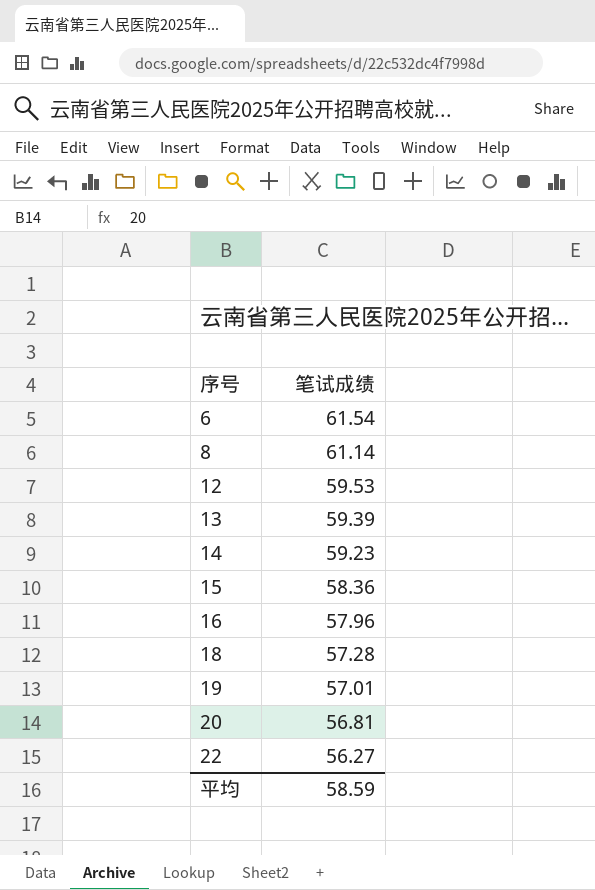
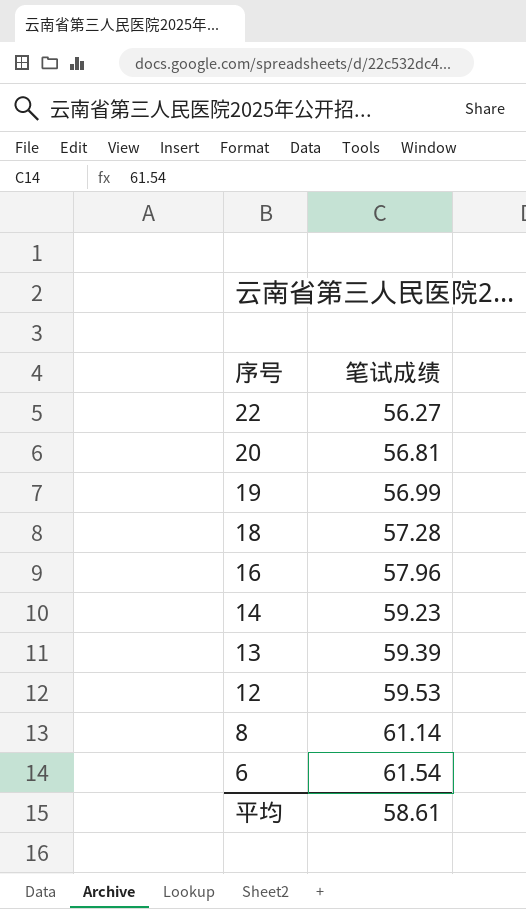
row order: 序号 ascending -> 序号 descending
row 15: 58.36 -> none
19 | 笔试成绩: 57.01 -> 56.99
平均 | 笔试成绩: 58.59 -> 58.61

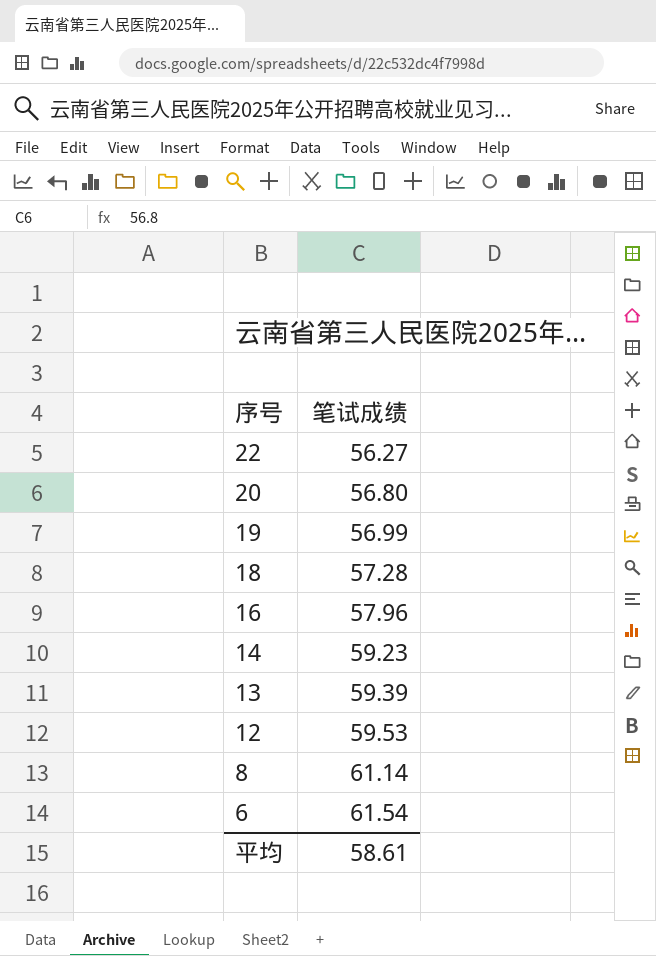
20 | 笔试成绩: 56.81 -> 56.80

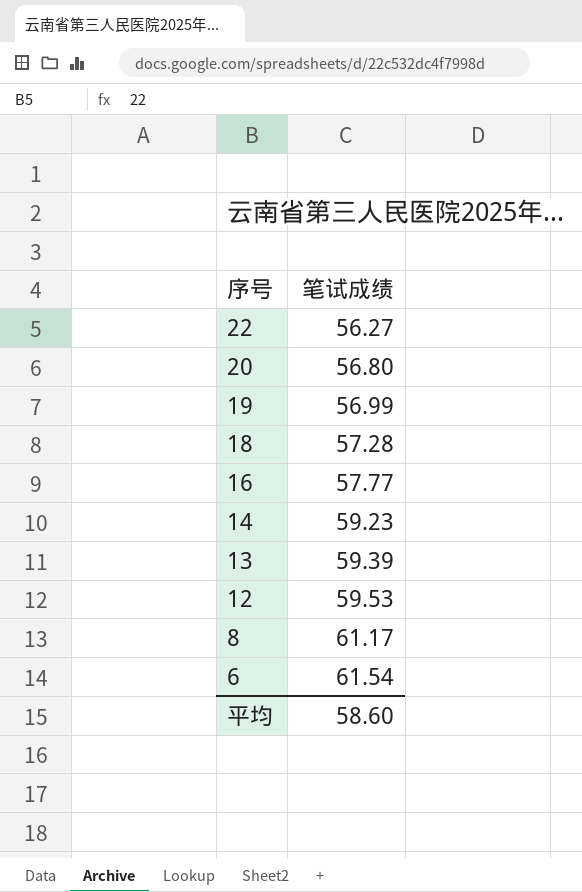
16 | 笔试成绩: 57.96 -> 57.77
8 | 笔试成绩: 61.14 -> 61.17
平均 | 笔试成绩: 58.61 -> 58.60

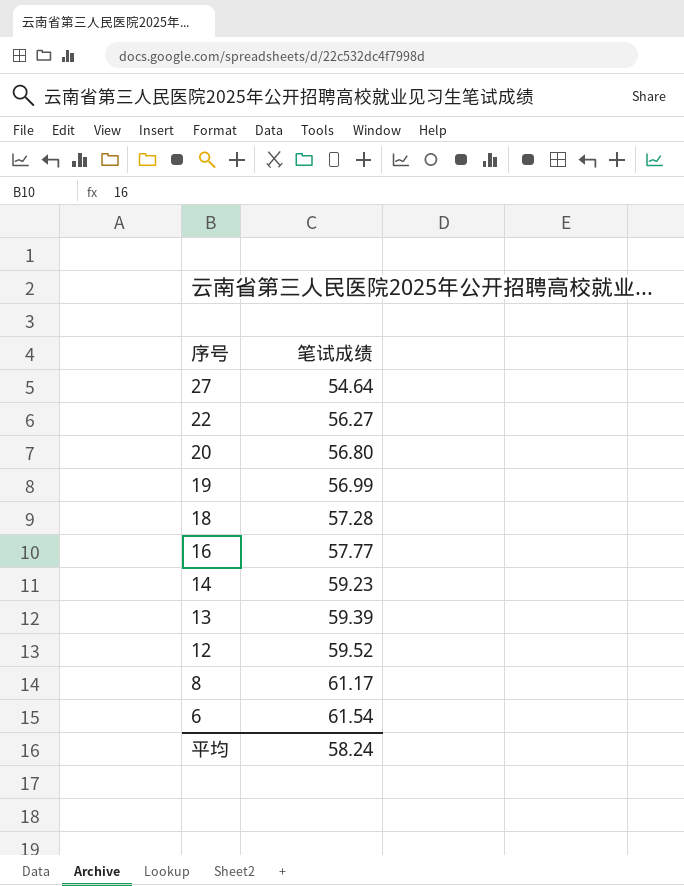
row 27: none -> 54.64
12 | 笔试成绩: 59.53 -> 59.52
平均 | 笔试成绩: 58.60 -> 58.24

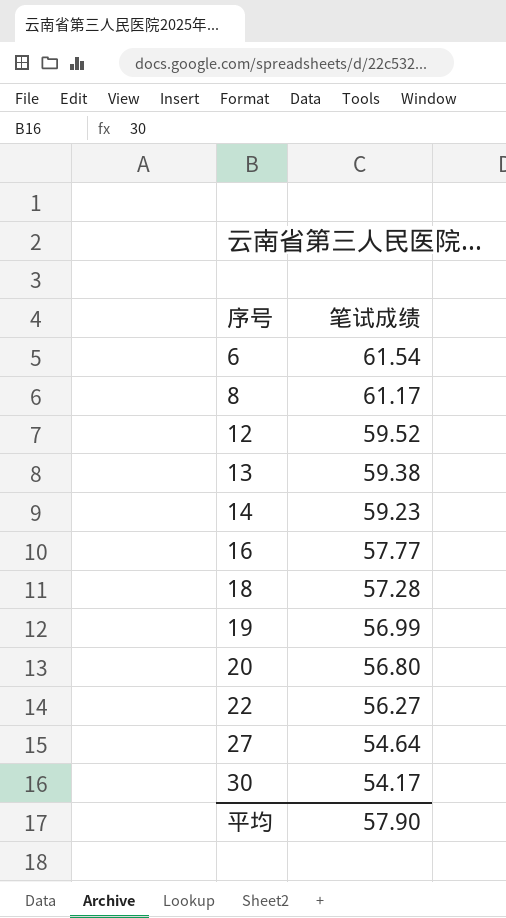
row order: 序号 descending -> 序号 ascending
13 | 笔试成绩: 59.39 -> 59.38
row 30: none -> 54.17
平均 | 笔试成绩: 58.24 -> 57.90

